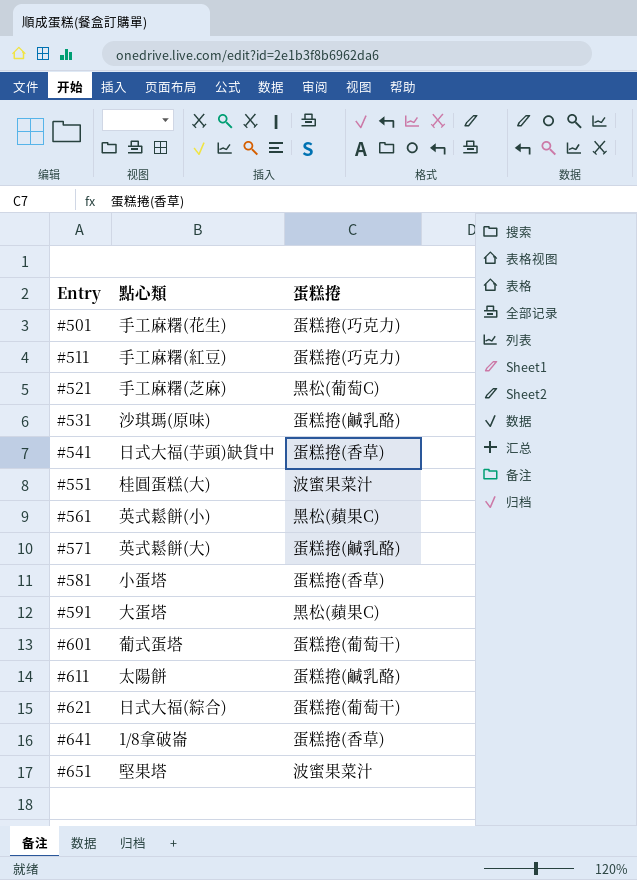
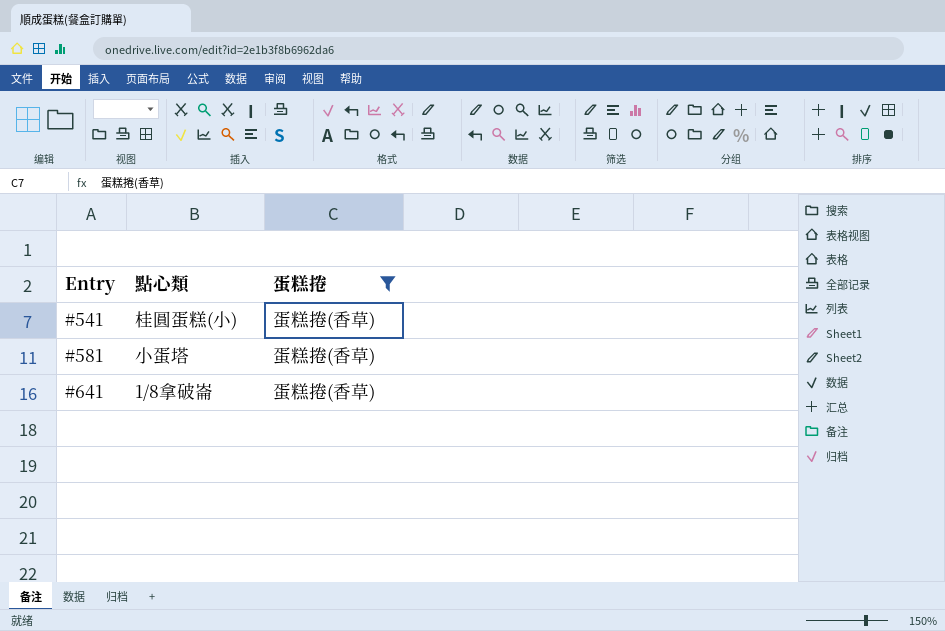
filter: none -> 蛋糕捲 = 蛋糕捲(香草)
#541 | 點心類: 日式大福(芋頭)缺貨中 -> 桂圓蛋糕(小)

